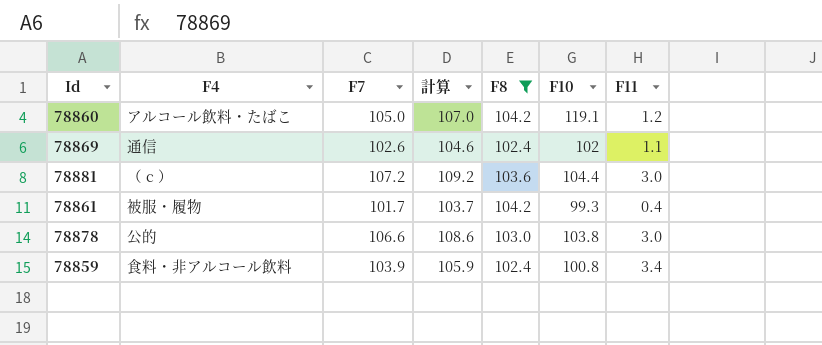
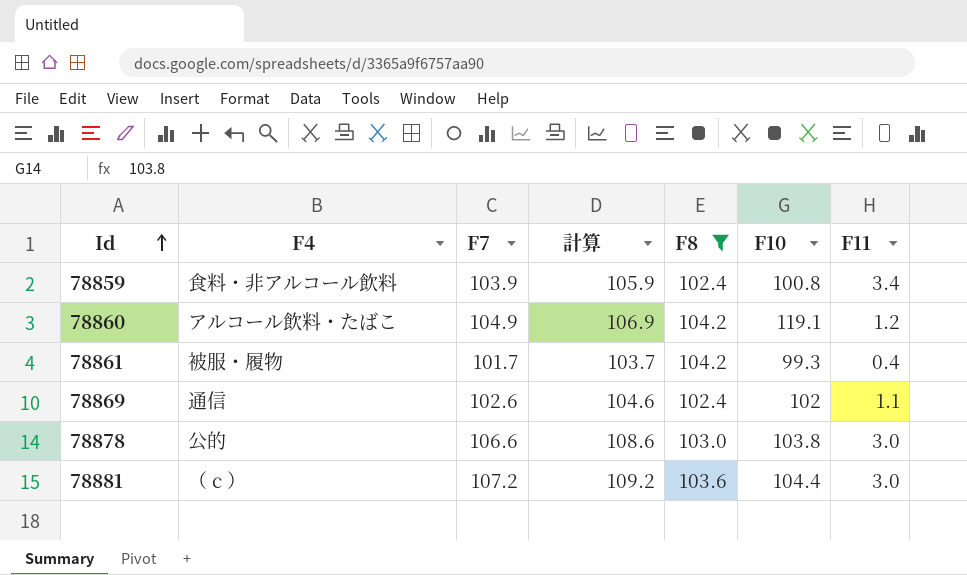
row order: none -> Id ascending
78860 | F7: 105.0 -> 104.9
78860 | 計算: 107.0 -> 106.9

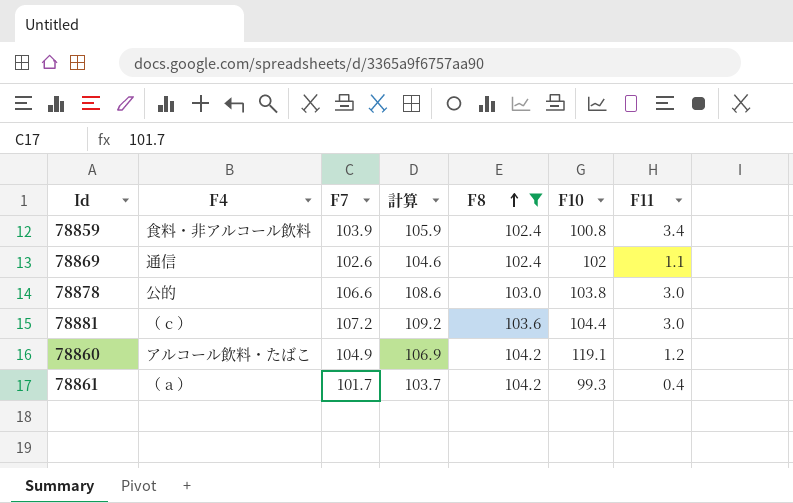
row order: Id ascending -> F8 ascending
78861 | F4: 被服・履物 -> （ a ）

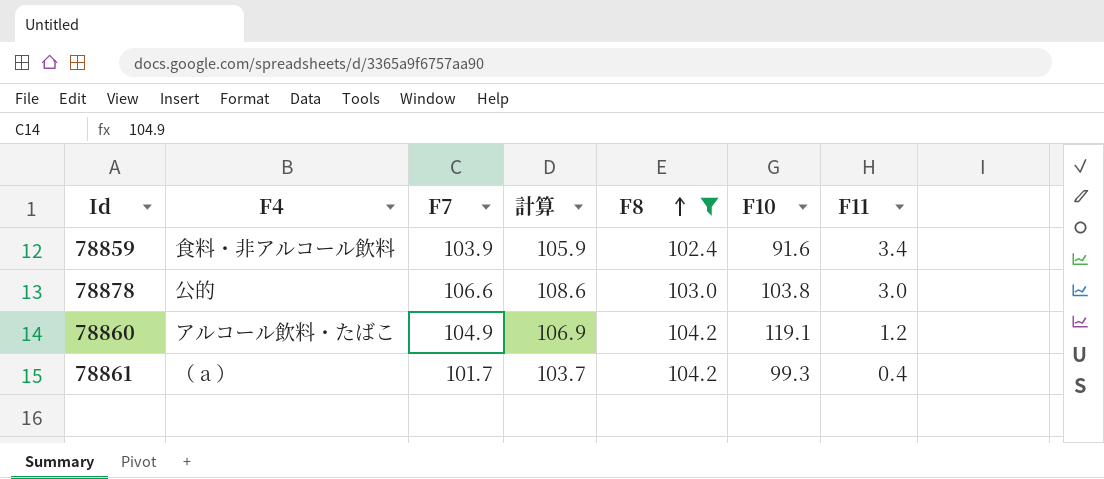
row 78869: 通信 | 102.6 | 104.6 | 102.4 | 102 | 1.1 -> none
row 78881: （ c ） | 107.2 | 109.2 | 103.6 | 104.4 | 3.0 -> none
78859 | F10: 100.8 -> 91.6

